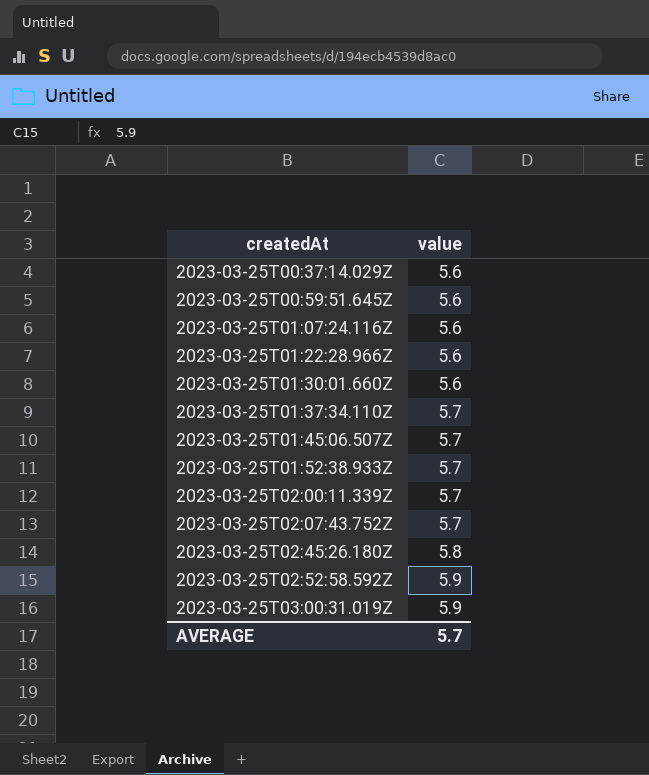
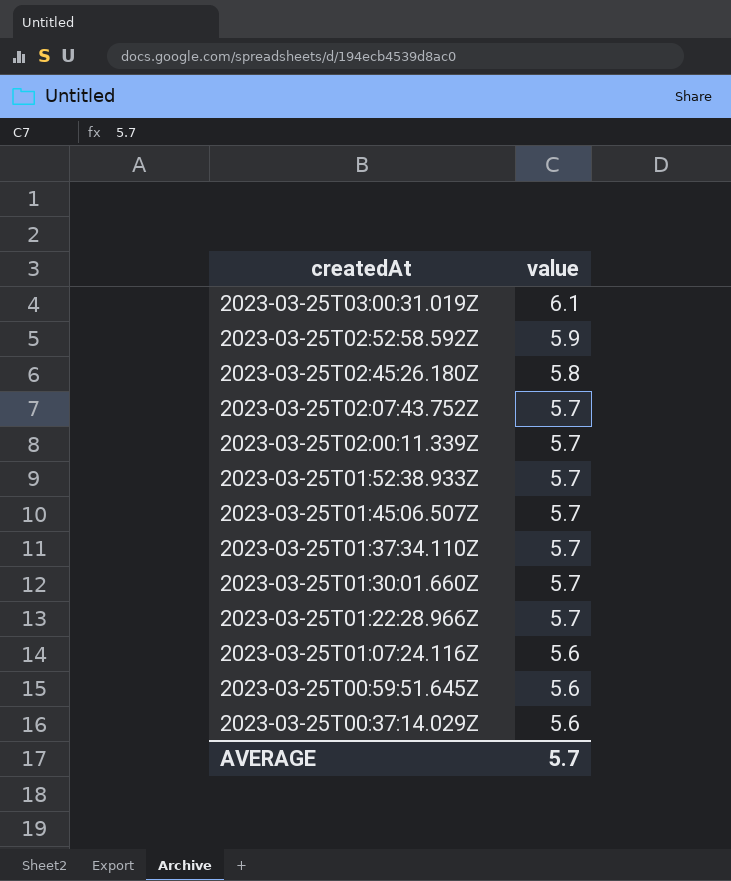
row order: createdAt ascending -> createdAt descending
2023-03-25T03:00:31.019Z | value: 5.9 -> 6.1
2023-03-25T01:30:01.660Z | value: 5.6 -> 5.7
2023-03-25T01:22:28.966Z | value: 5.6 -> 5.7

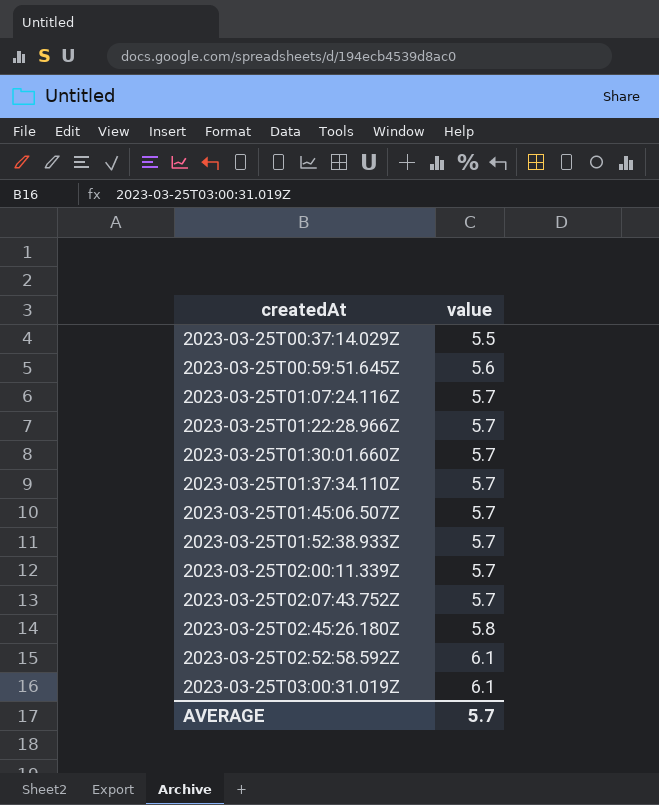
row order: createdAt descending -> createdAt ascending
2023-03-25T00:37:14.029Z | value: 5.6 -> 5.5
2023-03-25T01:07:24.116Z | value: 5.6 -> 5.7
2023-03-25T02:52:58.592Z | value: 5.9 -> 6.1

